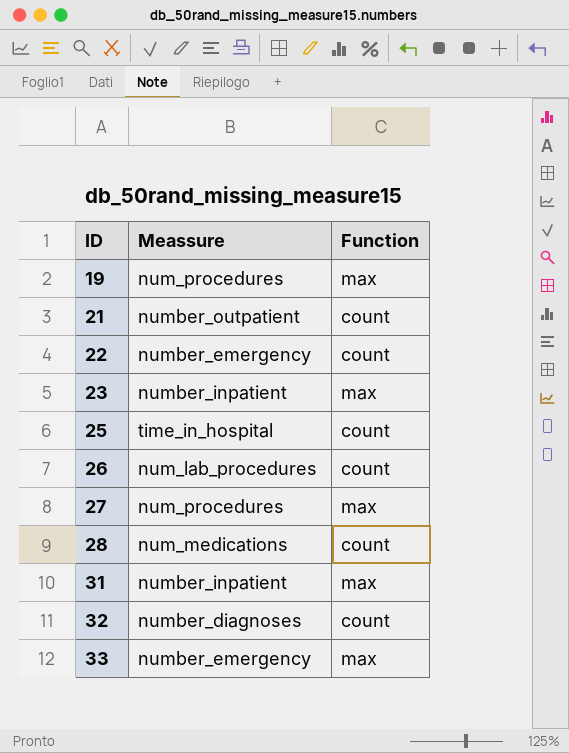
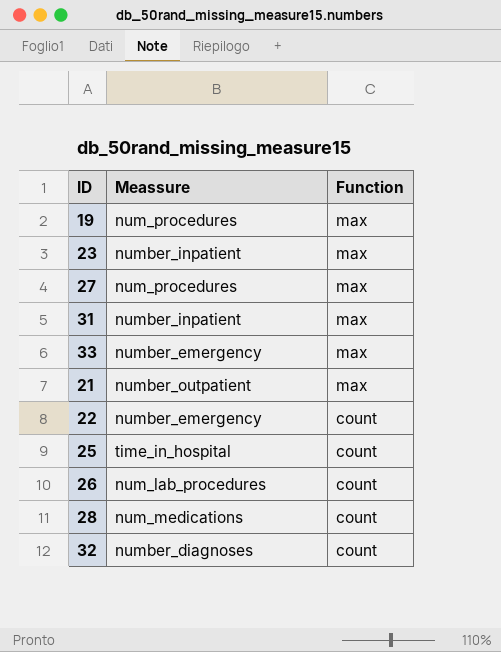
row order: ID ascending -> Function descending
21 | Function: count -> max

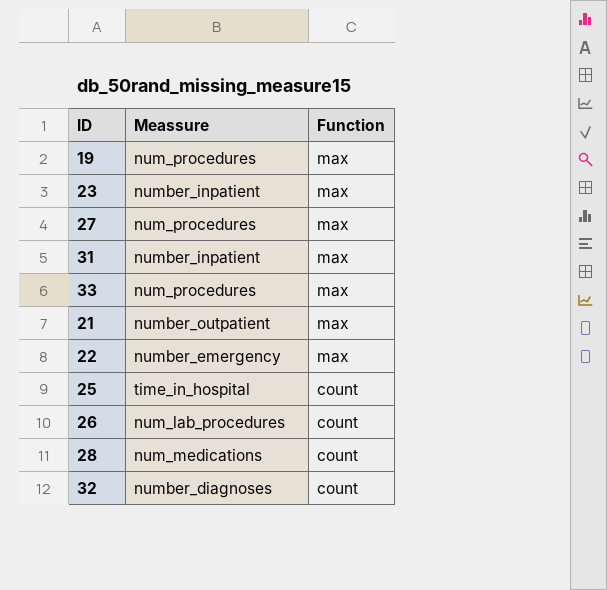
33 | Meassure: number_emergency -> num_procedures
22 | Function: count -> max

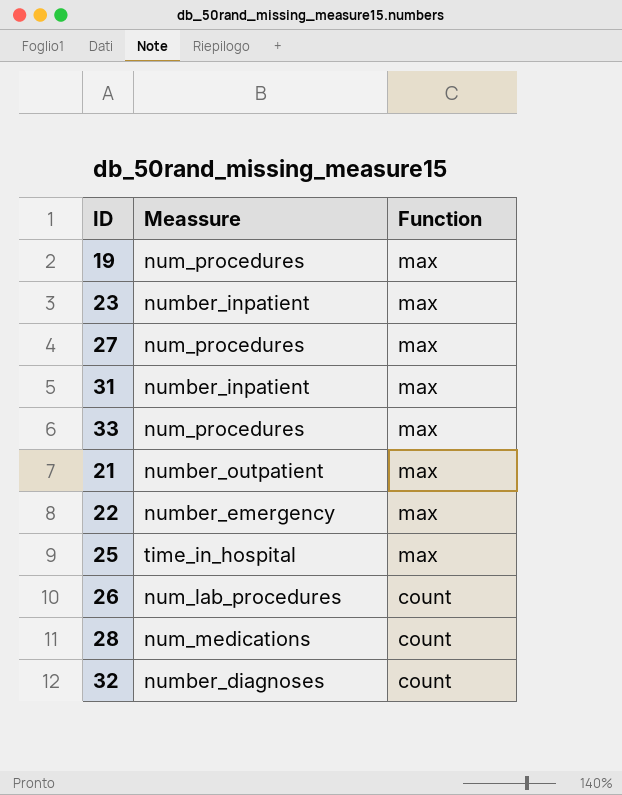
25 | Function: count -> max

